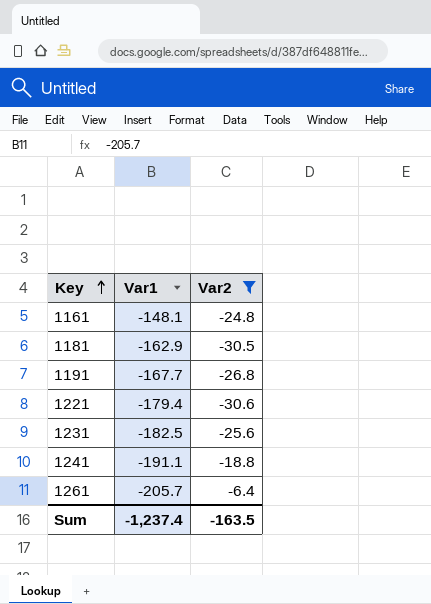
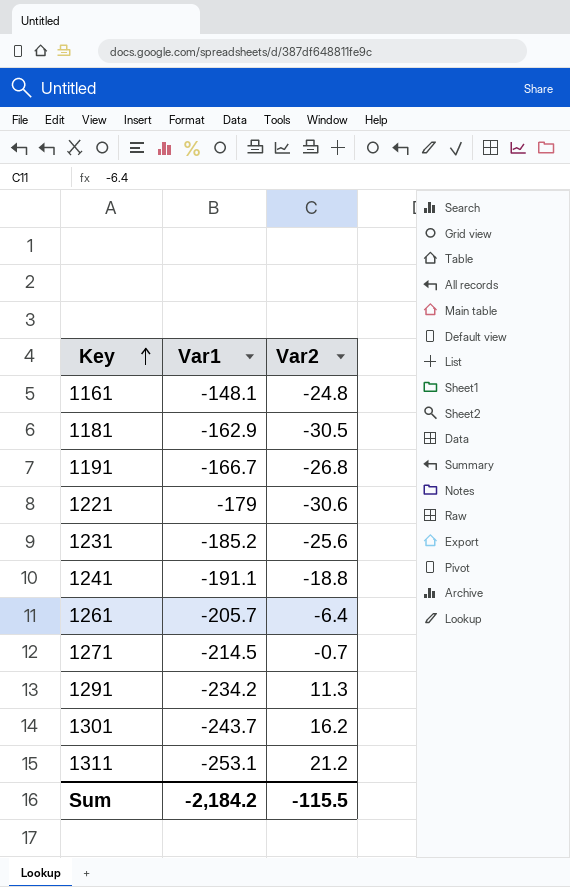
filter: Var2 <= -6.4 -> none
1191 | Var1: -167.7 -> -166.7
1221 | Var1: -179.4 -> -179
1231 | Var1: -182.5 -> -185.2
Sum | Var1: -1,237.4 -> -2,184.2
Sum | Var2: -163.5 -> -115.5

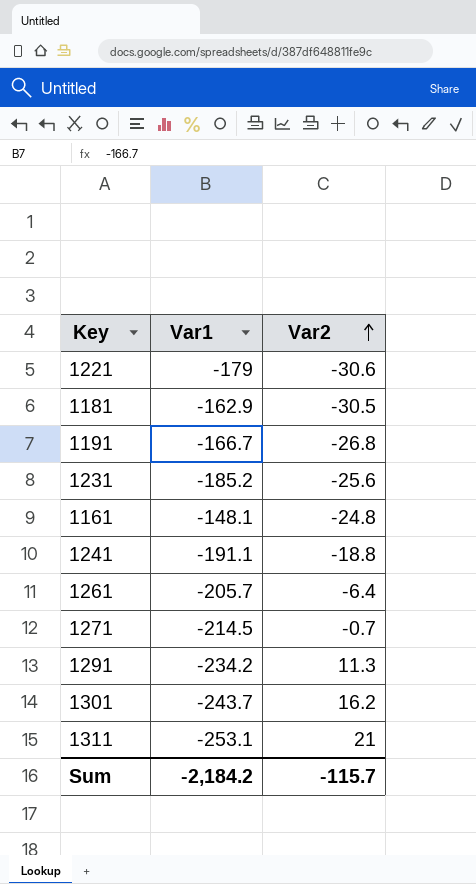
row order: Key ascending -> Var2 ascending
1311 | Var2: 21.2 -> 21
Sum | Var2: -115.5 -> -115.7

